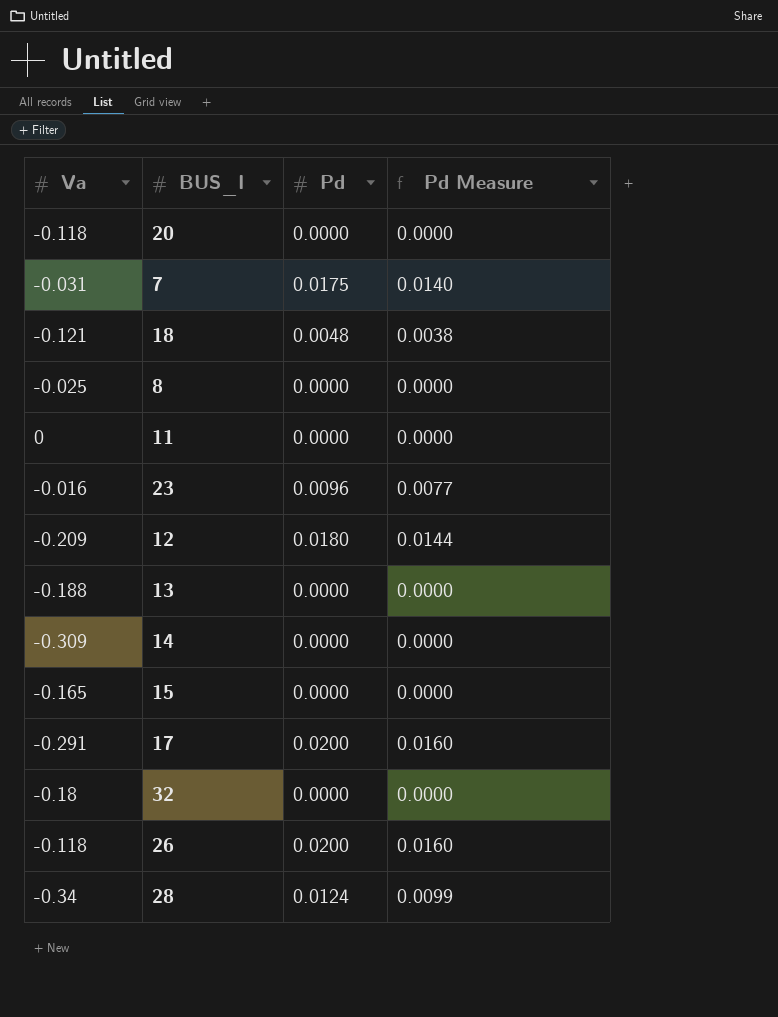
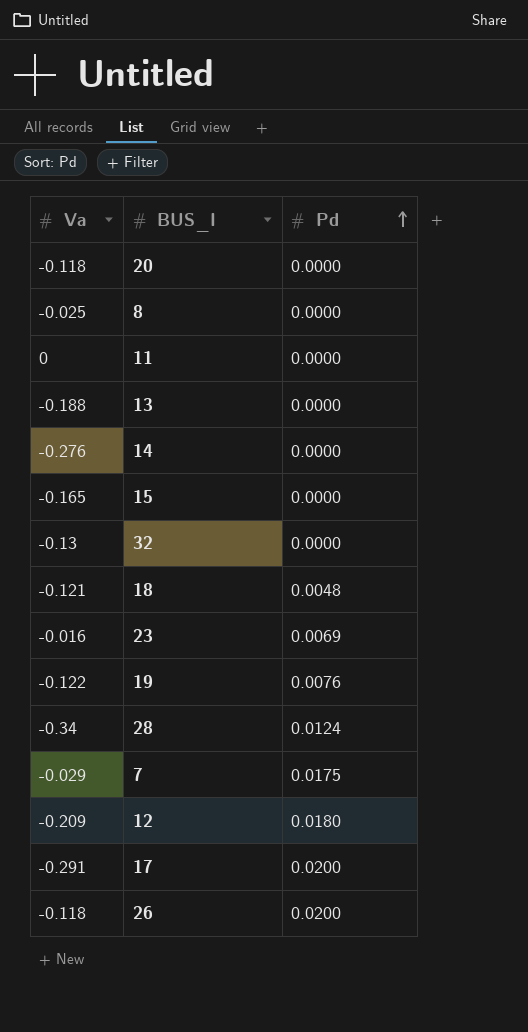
row order: none -> Pd ascending
column Pd Measure | formula: [Pd] * 0.8 -> none
14 | Va: -0.309 -> -0.276
32 | Va: -0.18 -> -0.13
23 | Pd: 0.0096 -> 0.0069
row 19: none -> -0.122 | 0.0076
7 | Va: -0.031 -> -0.029

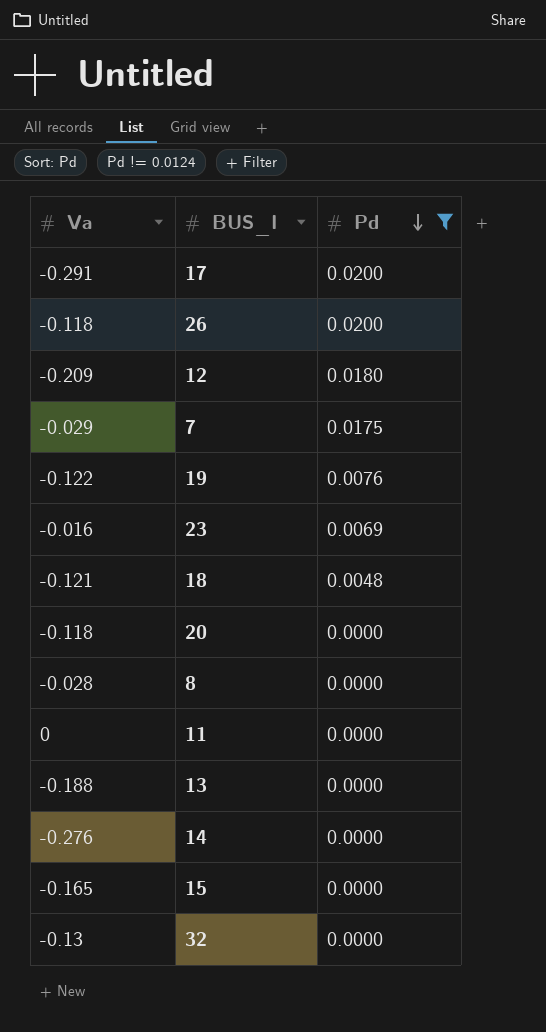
filter: none -> Pd != 0.0124
row order: Pd ascending -> Pd descending
8 | Va: -0.025 -> -0.028

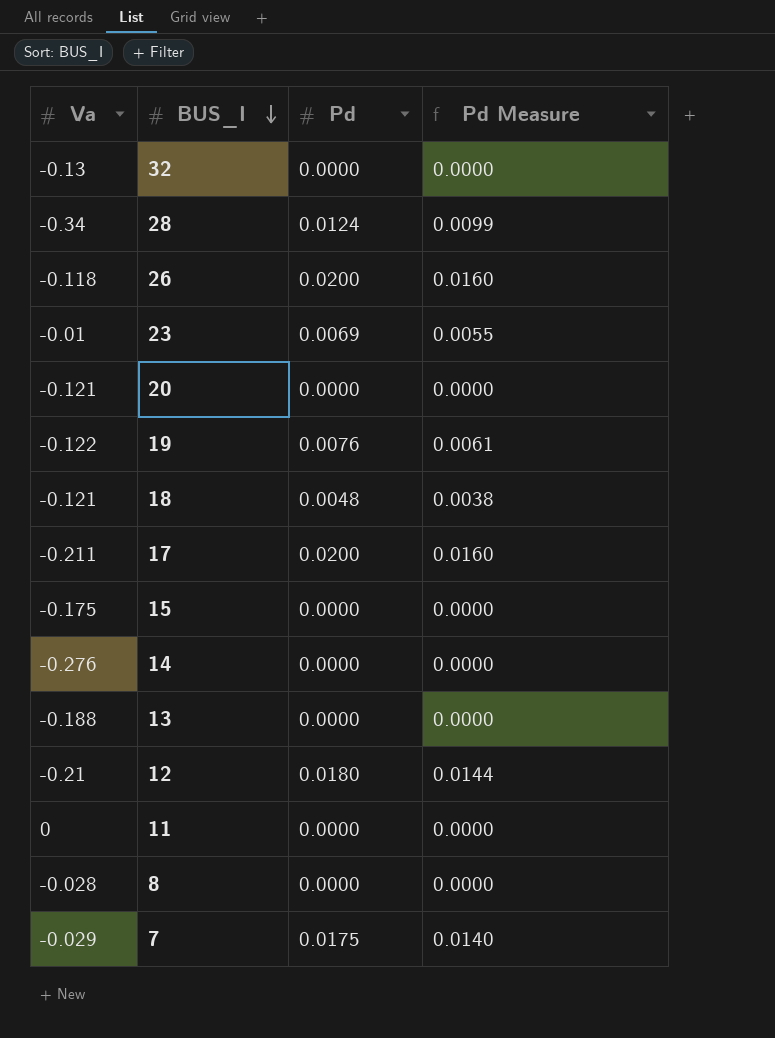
filter: Pd != 0.0124 -> none
row order: Pd descending -> BUS_I descending
column Pd Measure | formula: none -> [Pd] * 0.8
23 | Va: -0.016 -> -0.01
20 | Va: -0.118 -> -0.121
17 | Va: -0.291 -> -0.211
15 | Va: -0.165 -> -0.175
12 | Va: -0.209 -> -0.21

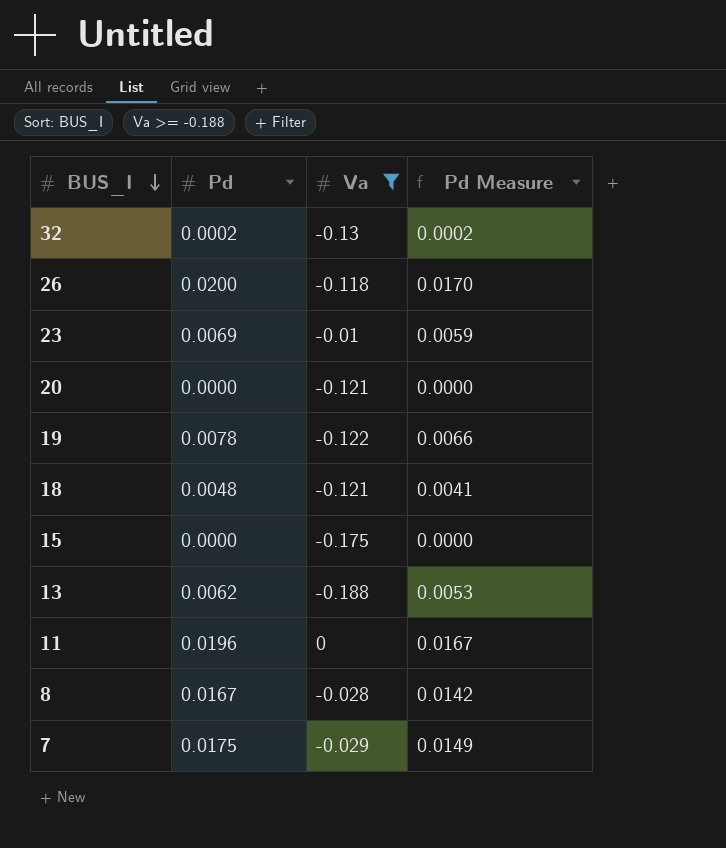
filter: none -> Va >= -0.188
column Va | position: 1 -> 3
column Pd Measure | formula: [Pd] * 0.8 -> [Pd] * 0.85
32 | Pd: 0.0000 -> 0.0002
19 | Pd: 0.0076 -> 0.0078
13 | Pd: 0.0000 -> 0.0062
11 | Pd: 0.0000 -> 0.0196
8 | Pd: 0.0000 -> 0.0167

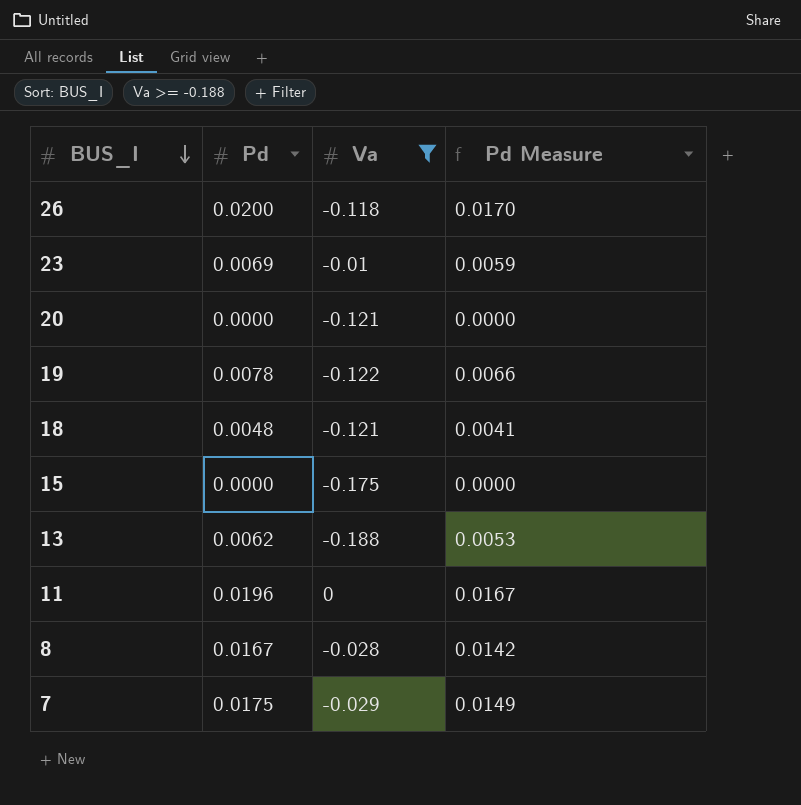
row 32: 0.0002 | -0.13 | 0.0002 -> none

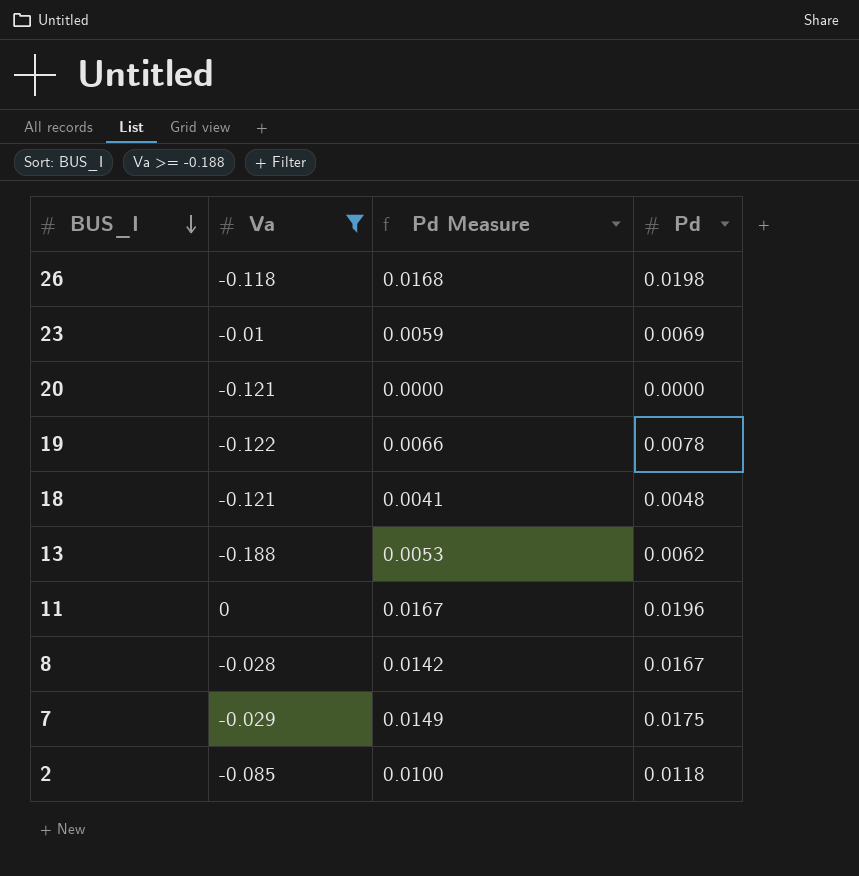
column Pd | position: 2 -> 4
row 15: 0.0000 | -0.175 | 0.0000 -> none
26 | Pd Measure: 0.0170 -> 0.0168
26 | Pd: 0.0200 -> 0.0198
row 2: none -> -0.085 | 0.0100 | 0.0118

